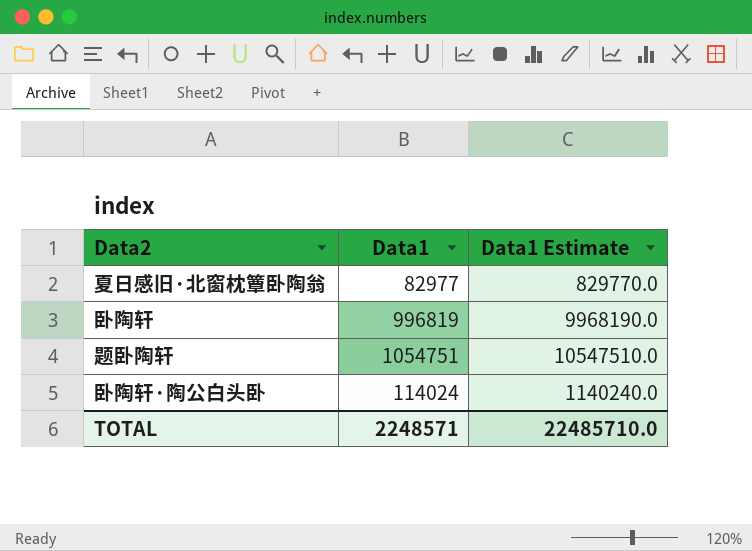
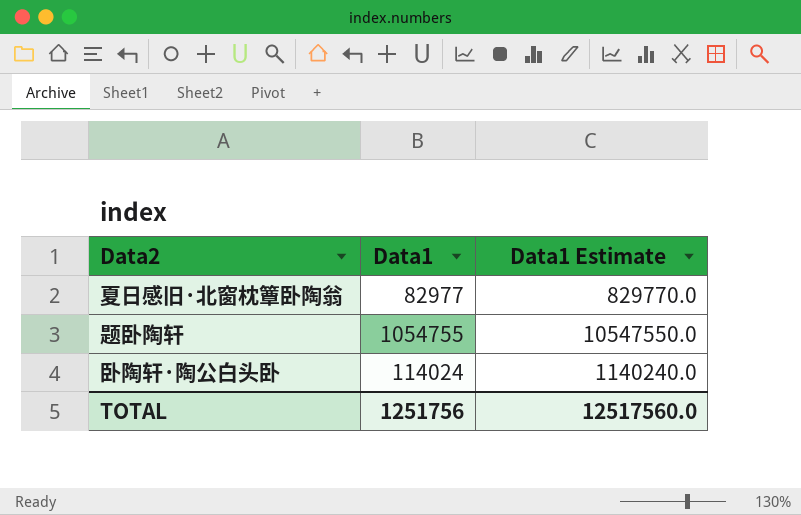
row 卧陶轩: 996819 | 9968190.0 -> none
题卧陶轩 | Data1: 1054751 -> 1054755
题卧陶轩 | Data1 Estimate: 10547510.0 -> 10547550.0
TOTAL | Data1: 2248571 -> 1251756
TOTAL | Data1 Estimate: 22485710.0 -> 12517560.0

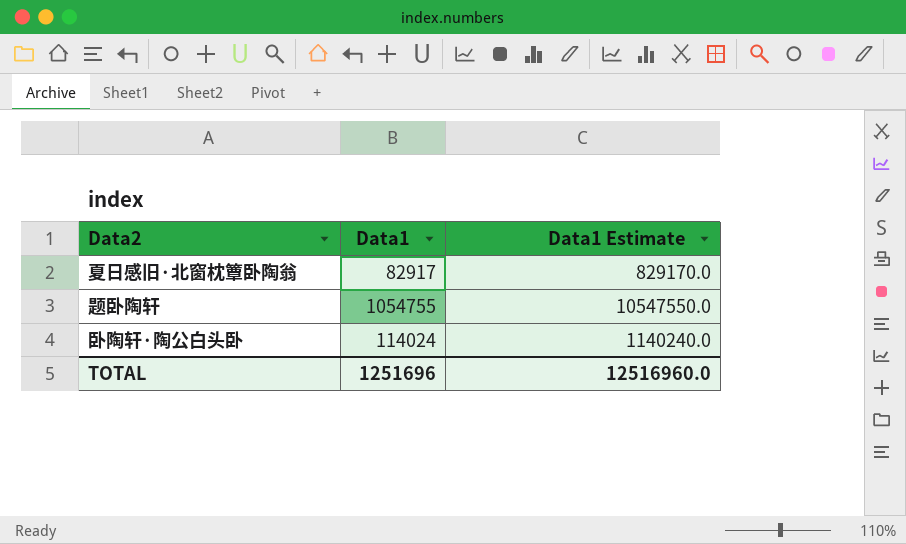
夏日感旧·北窗枕簟卧陶翁 | Data1: 82977 -> 82917
夏日感旧·北窗枕簟卧陶翁 | Data1 Estimate: 829770.0 -> 829170.0
TOTAL | Data1: 1251756 -> 1251696
TOTAL | Data1 Estimate: 12517560.0 -> 12516960.0

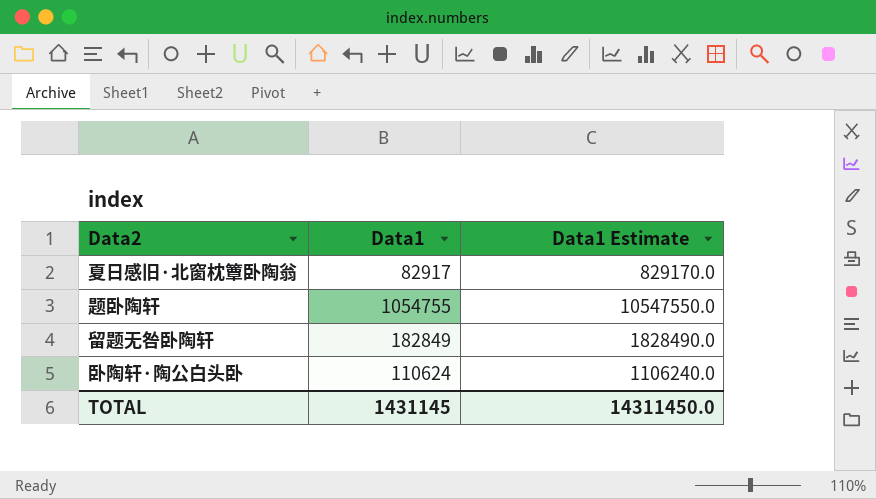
row 留题无咎卧陶轩: none -> 182849 | 1828490.0
卧陶轩·陶公白头卧 | Data1: 114024 -> 110624
卧陶轩·陶公白头卧 | Data1 Estimate: 1140240.0 -> 1106240.0
TOTAL | Data1: 1251696 -> 1431145
TOTAL | Data1 Estimate: 12516960.0 -> 14311450.0

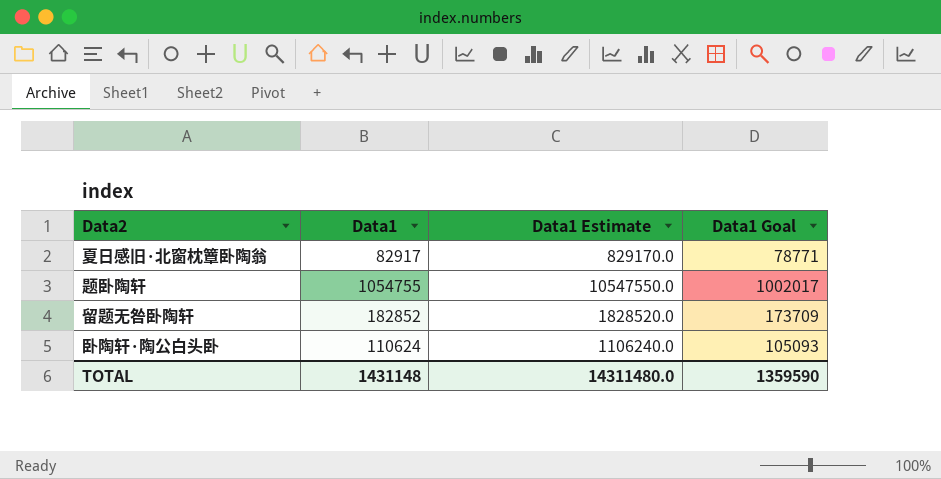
column Data1 Goal | formula: none -> [Data1] * 0.95
留题无咎卧陶轩 | Data1: 182849 -> 182852
留题无咎卧陶轩 | Data1 Estimate: 1828490.0 -> 1828520.0
TOTAL | Data1: 1431145 -> 1431148
TOTAL | Data1 Estimate: 14311450.0 -> 14311480.0

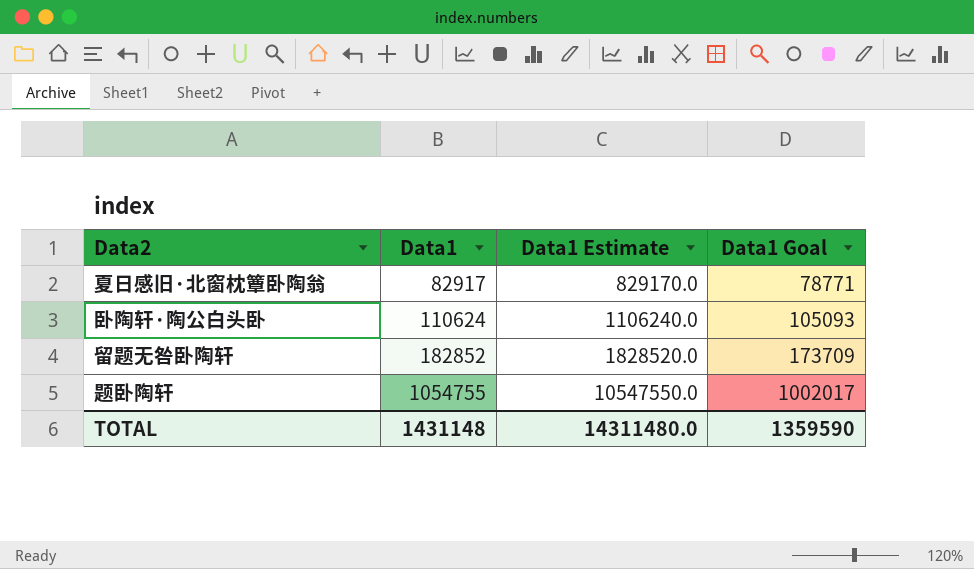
row order: none -> Data1 ascending

